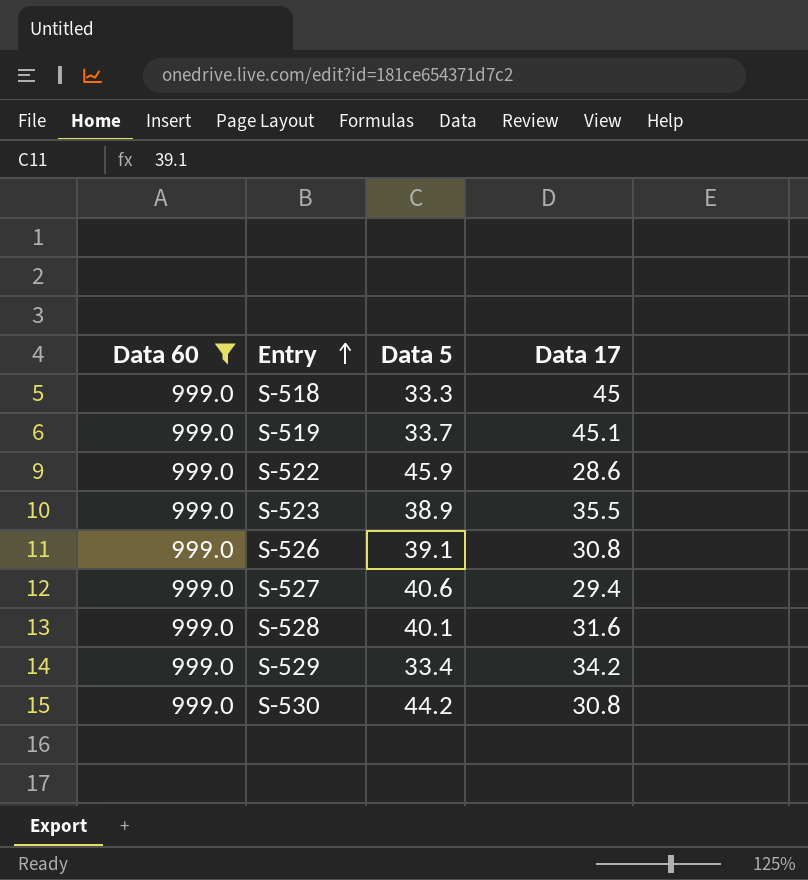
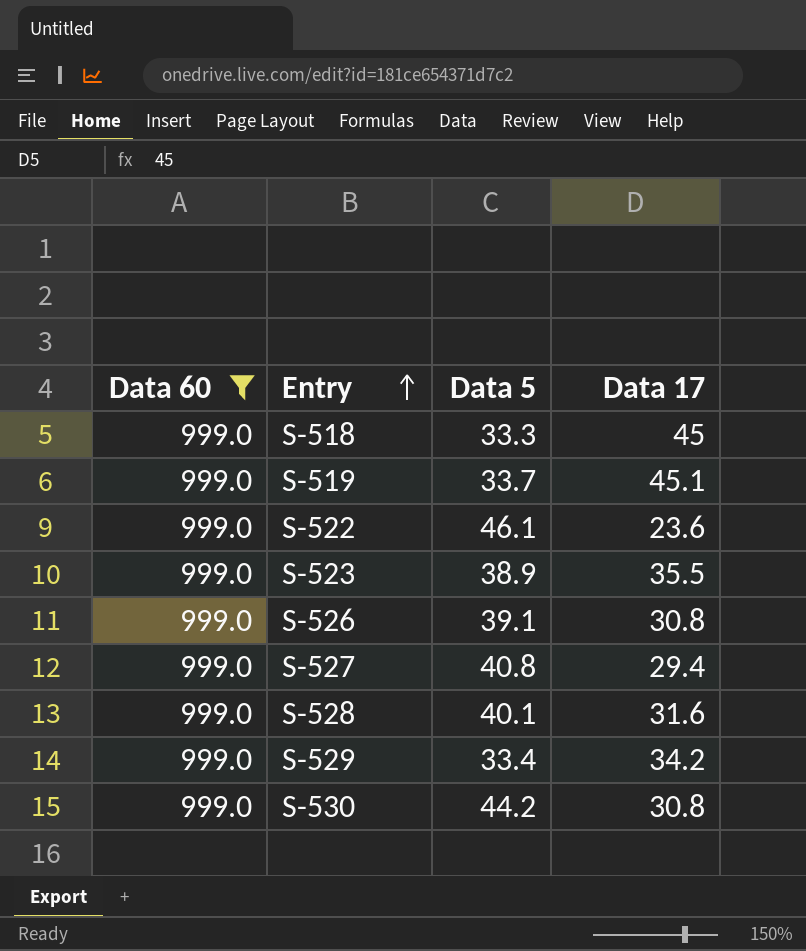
S-522 | Data 5: 45.9 -> 46.1
S-522 | Data 17: 28.6 -> 23.6
S-527 | Data 5: 40.6 -> 40.8

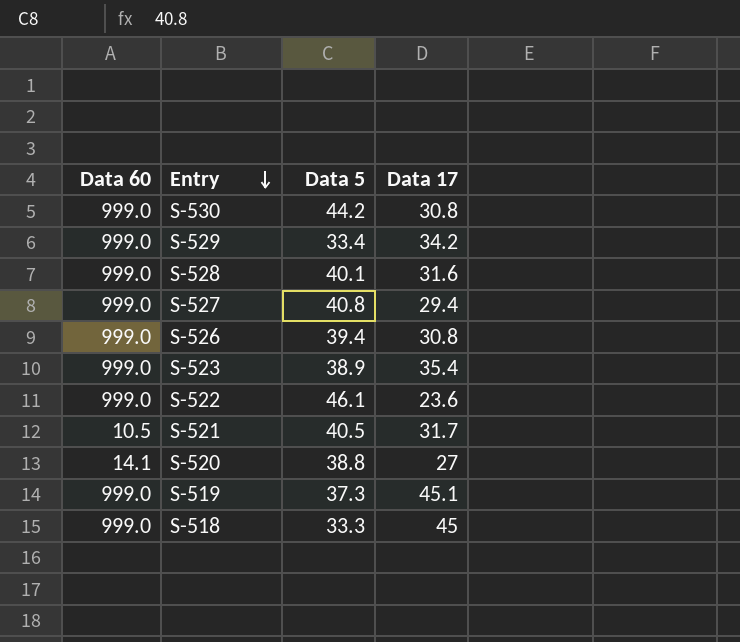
filter: Data 60 = 999.0 -> none
row order: Entry ascending -> Entry descending
S-526 | Data 5: 39.1 -> 39.4
S-523 | Data 17: 35.5 -> 35.4
S-519 | Data 5: 33.7 -> 37.3

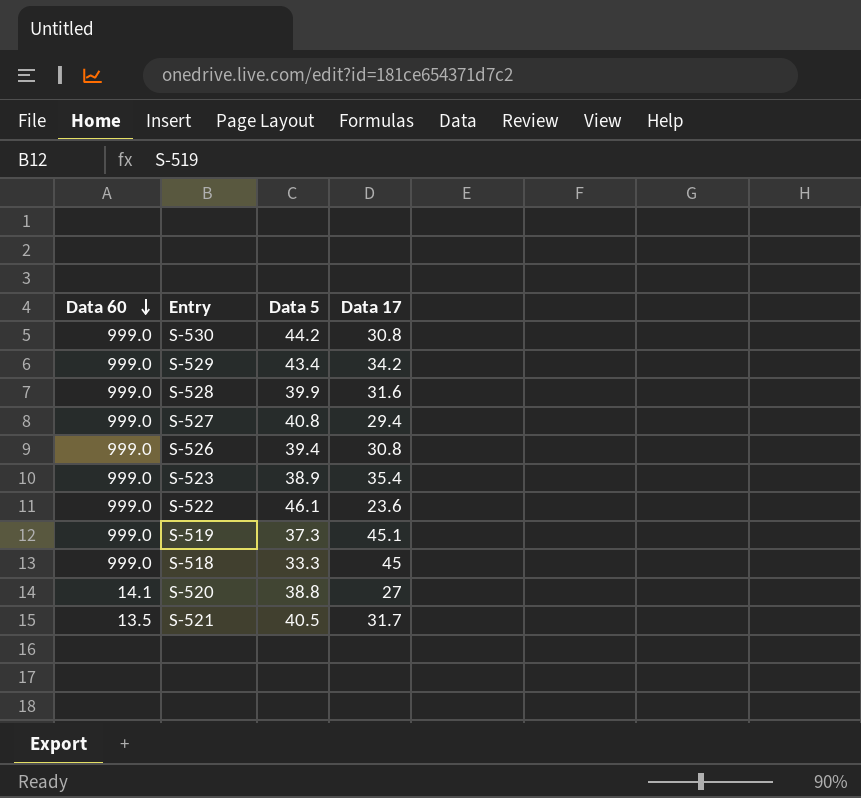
row order: Entry descending -> Data 60 descending
S-529 | Data 5: 33.4 -> 43.4
S-528 | Data 5: 40.1 -> 39.9
S-521 | Data 60: 10.5 -> 13.5

